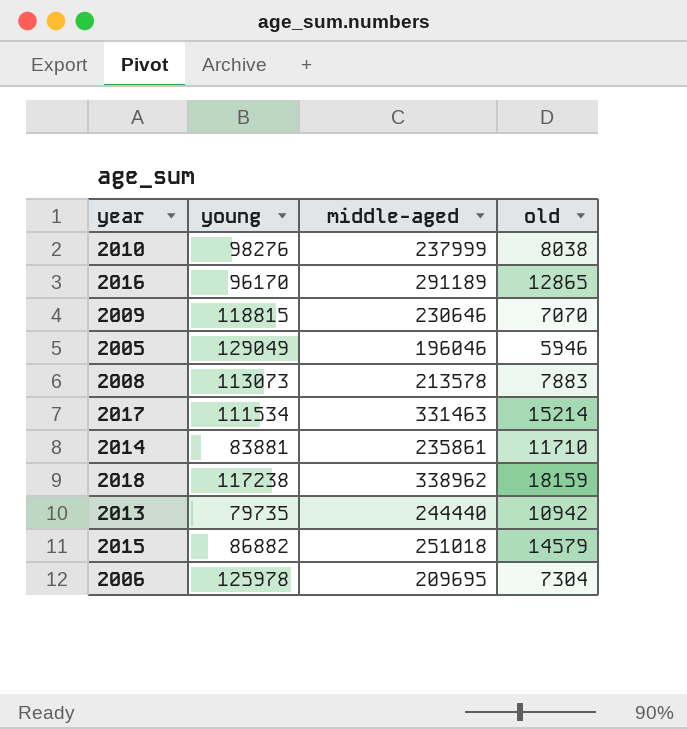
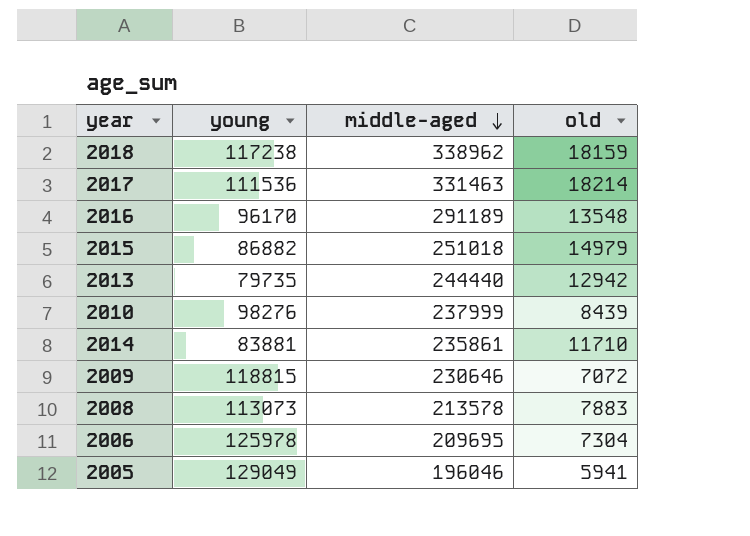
row order: none -> middle-aged descending
2017 | young: 111534 -> 111536
2017 | old: 15214 -> 18214
2016 | old: 12865 -> 13548
2015 | old: 14579 -> 14979
2013 | old: 10942 -> 12942
2010 | old: 8038 -> 8439
2009 | old: 7070 -> 7072
2005 | old: 5946 -> 5941

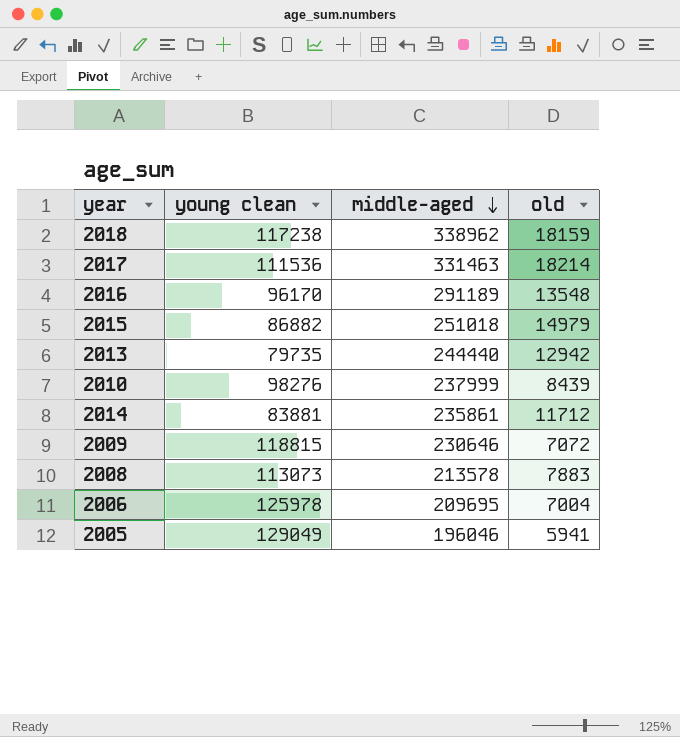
column name: young -> young clean
2014 | old: 11710 -> 11712
2006 | old: 7304 -> 7004

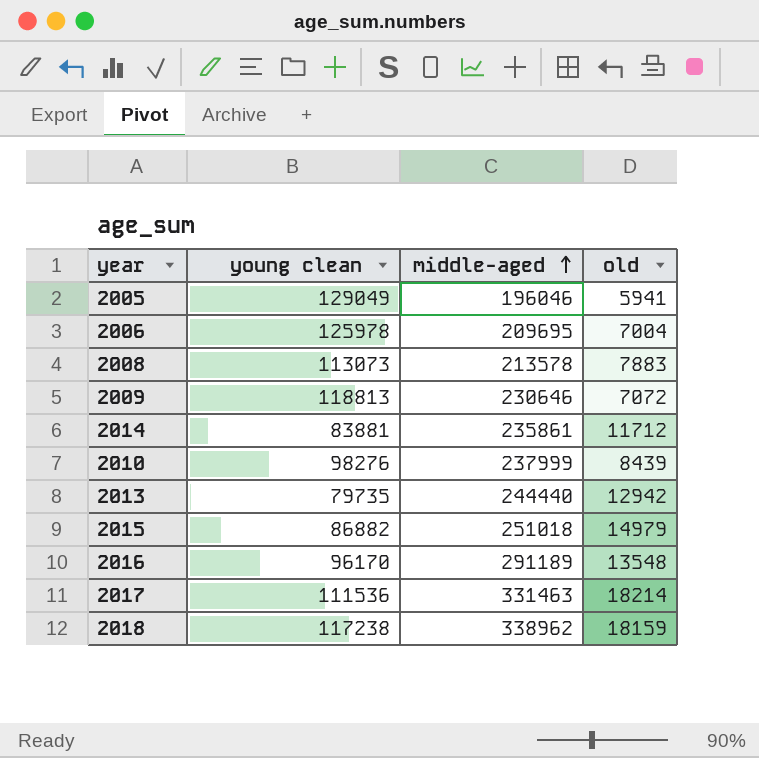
row order: middle-aged descending -> middle-aged ascending
2009 | young clean: 118815 -> 118813

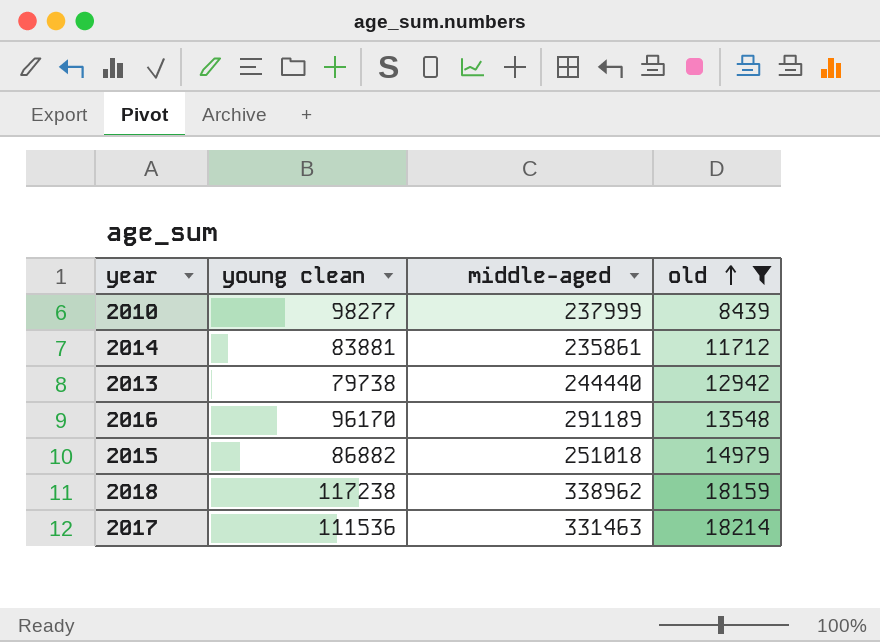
filter: none -> old >= 8439
row order: middle-aged ascending -> old ascending
2010 | young clean: 98276 -> 98277
2013 | young clean: 79735 -> 79738

